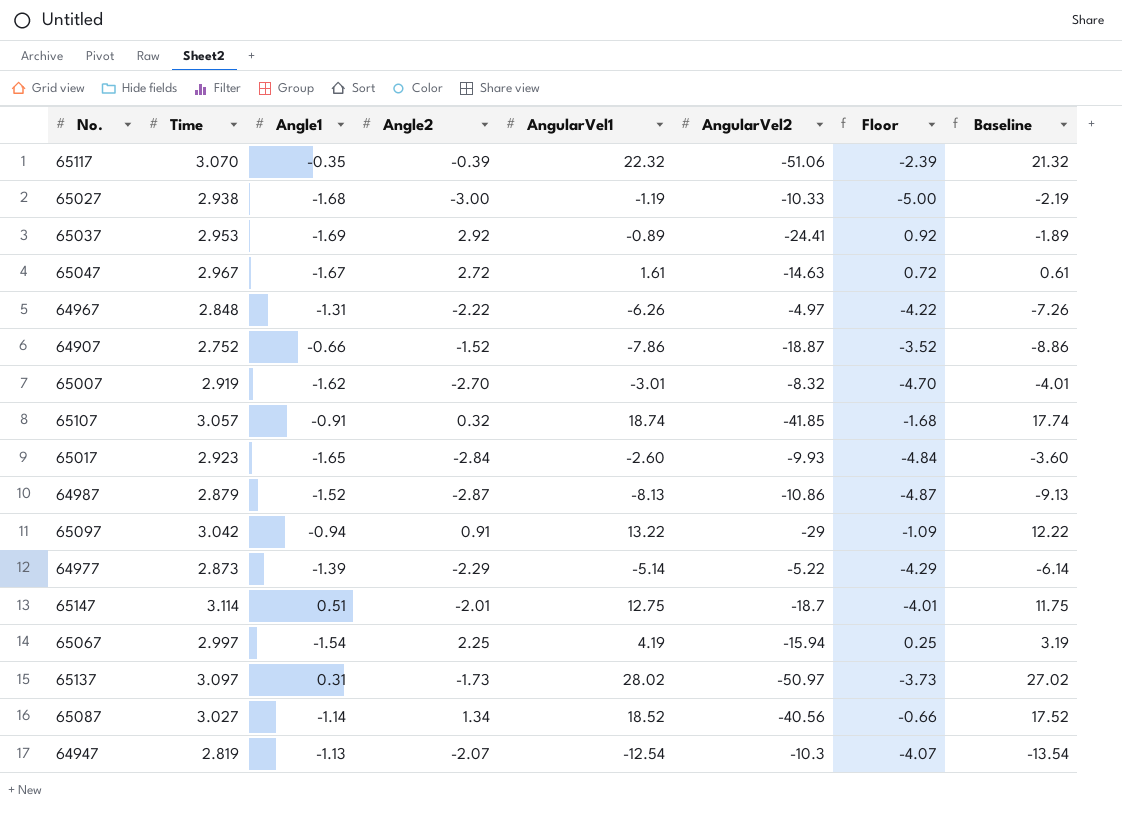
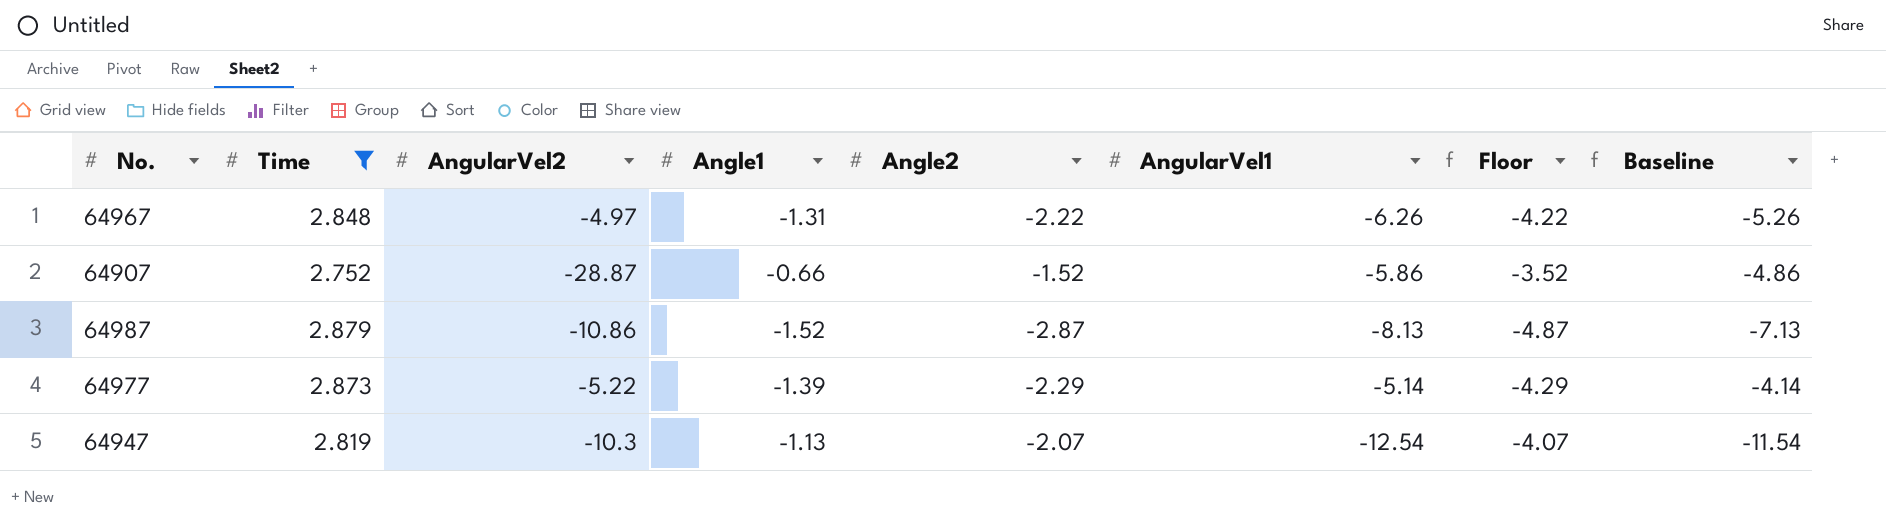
filter: none -> Time <= 2.879
column AngularVel2 | position: 6 -> 3
column Baseline | formula: [AngularVel1] - 1 -> [AngularVel1] + 1
64907 | AngularVel2: -18.87 -> -28.87
64907 | AngularVel1: -7.86 -> -5.86

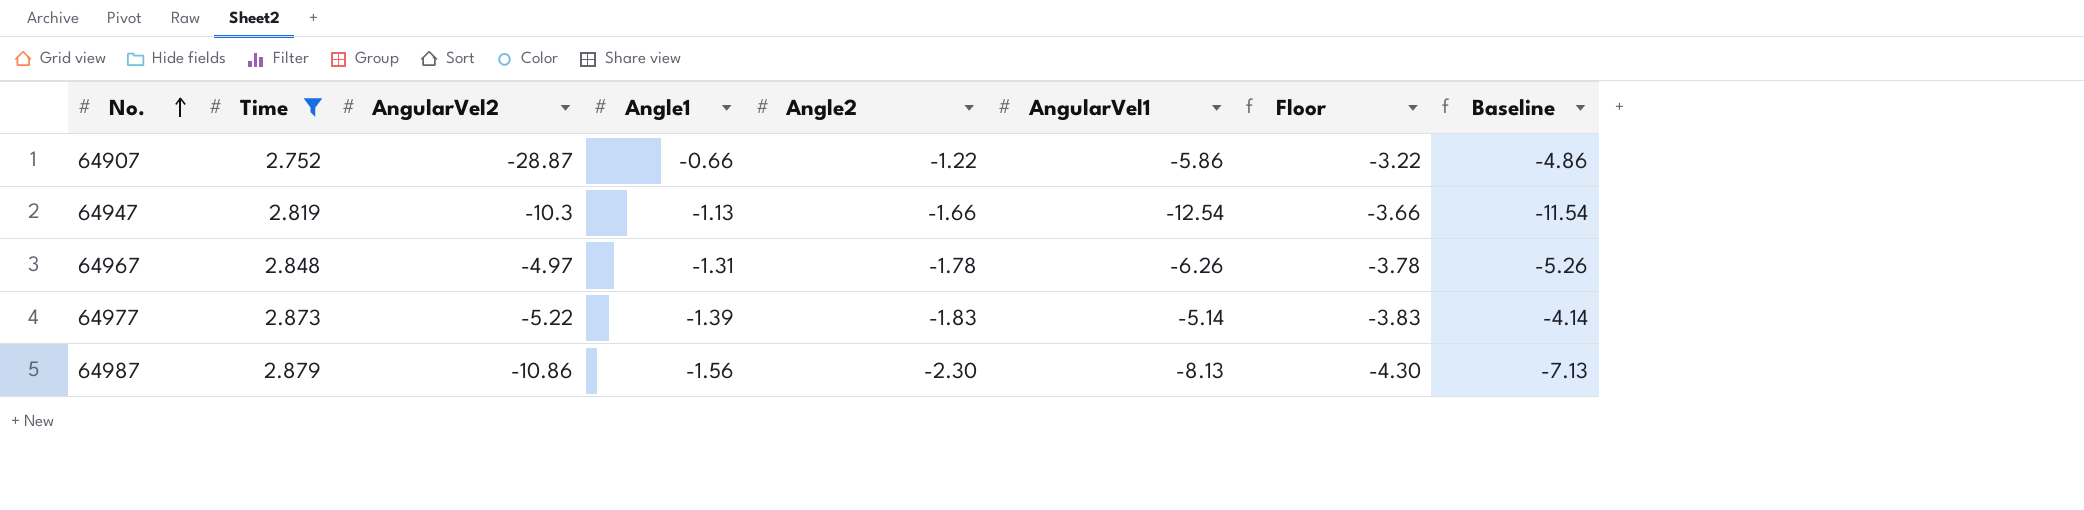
row order: none -> No. ascending
64907 | Angle2: -1.52 -> -1.22
64907 | Floor: -3.52 -> -3.22
64947 | Angle2: -2.07 -> -1.66
64947 | Floor: -4.07 -> -3.66
64967 | Angle2: -2.22 -> -1.78
64967 | Floor: -4.22 -> -3.78
64977 | Angle2: -2.29 -> -1.83
64977 | Floor: -4.29 -> -3.83
64987 | Angle1: -1.52 -> -1.56
64987 | Angle2: -2.87 -> -2.30
64987 | Floor: -4.87 -> -4.30

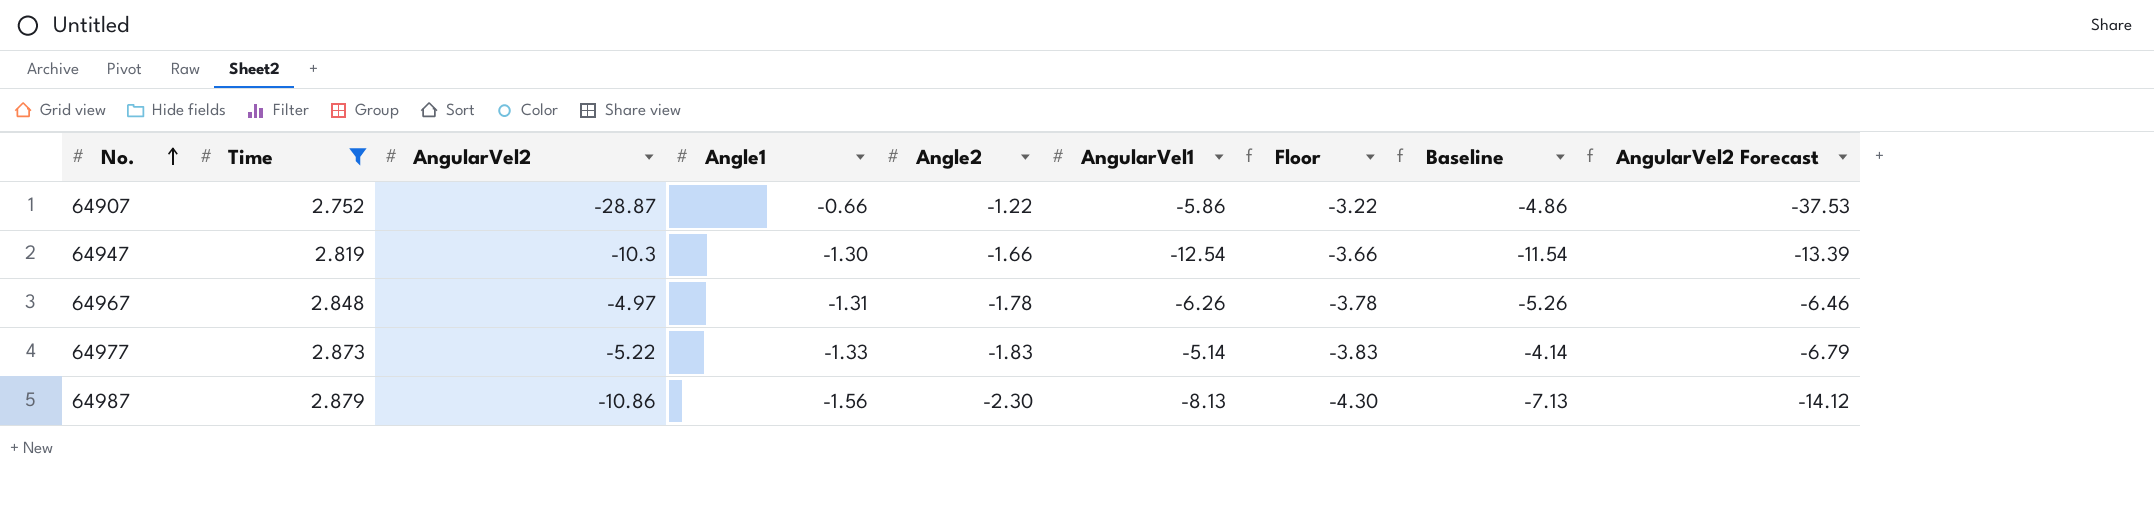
column AngularVel2 Forecast | formula: none -> [AngularVel2] * 1.3
64947 | Angle1: -1.13 -> -1.30
64977 | Angle1: -1.39 -> -1.33

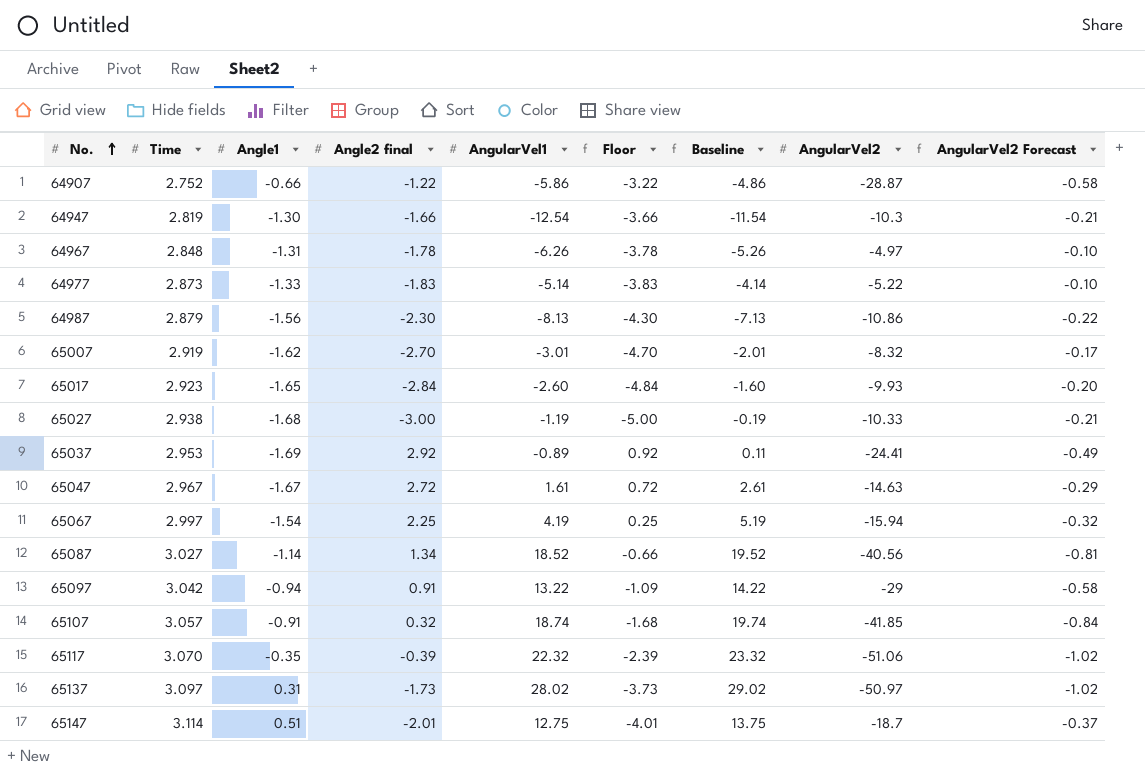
filter: Time <= 2.879 -> none
column name: Angle2 -> Angle2 final
column AngularVel2 | position: 3 -> 8
column AngularVel2 Forecast | formula: [AngularVel2] * 1.3 -> [AngularVel2] * 0.02

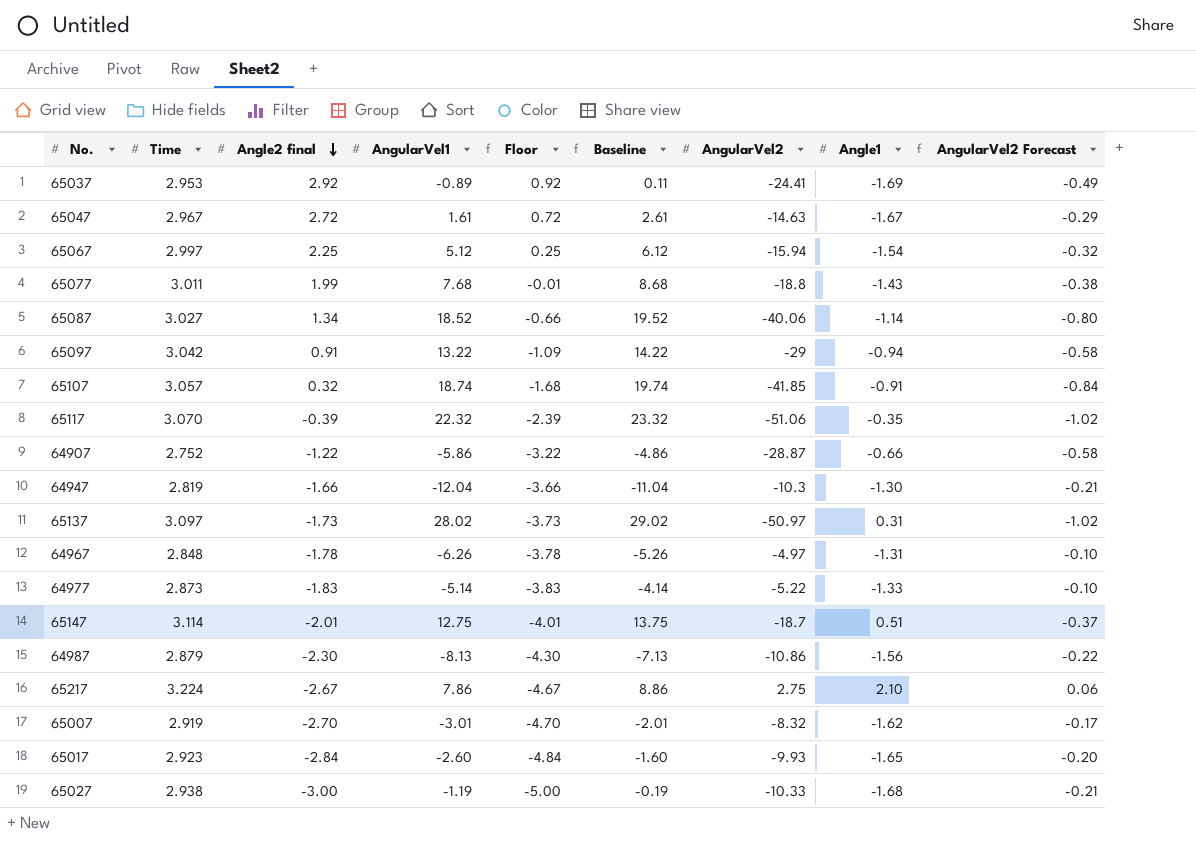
row order: No. ascending -> Angle2 final descending
column Angle1 | position: 3 -> 8
65067 | AngularVel1: 4.19 -> 5.12
65067 | Baseline: 5.19 -> 6.12
row 65077: none -> 3.011 | 1.99 | 7.68 | -0.01 | 8.68 | -18.8 | -1.43 | -0.38
65087 | AngularVel2: -40.56 -> -40.06
65087 | AngularVel2 Forecast: -0.81 -> -0.80
64947 | AngularVel1: -12.54 -> -12.04
64947 | Baseline: -11.54 -> -11.04
row 65217: none -> 3.224 | -2.67 | 7.86 | -4.67 | 8.86 | 2.75 | 2.10 | 0.06

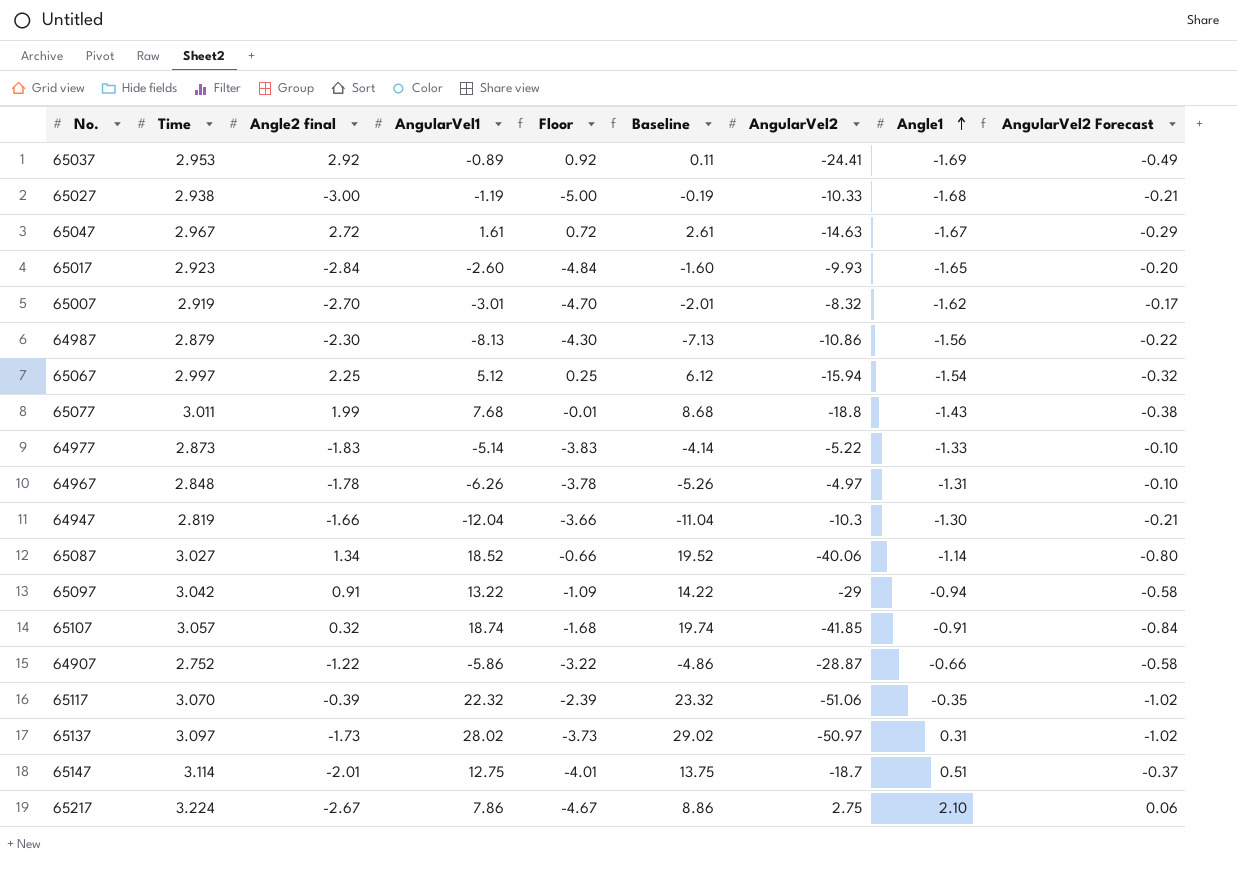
row order: Angle2 final descending -> Angle1 ascending

